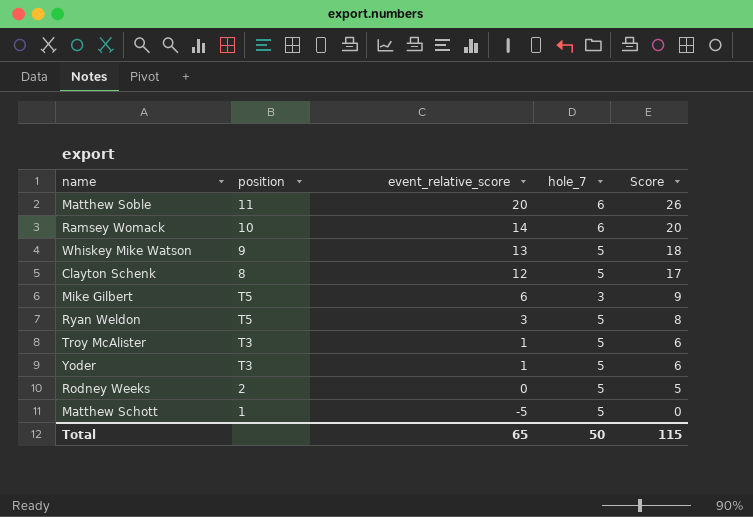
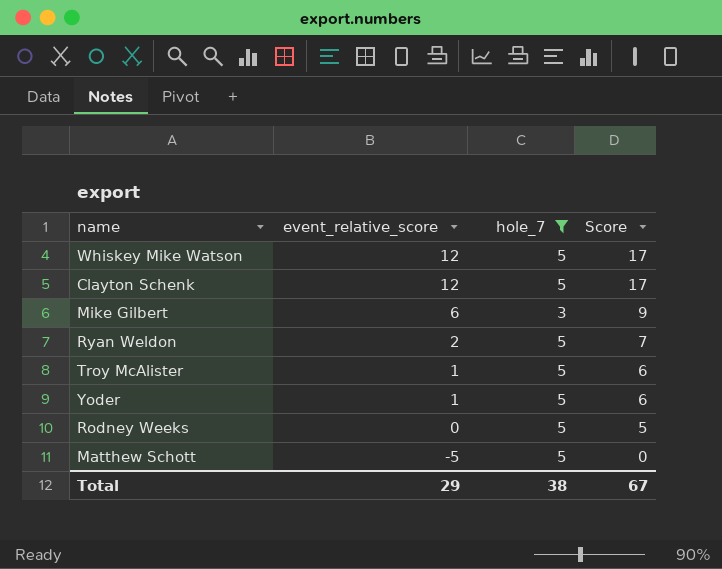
filter: none -> hole_7 != 6
column position | position: 2 -> none
Whiskey Mike Watson | event_relative_score: 13 -> 12
Whiskey Mike Watson | Score: 18 -> 17
Ryan Weldon | event_relative_score: 3 -> 2
Ryan Weldon | Score: 8 -> 7
Total | event_relative_score: 65 -> 29
Total | hole_7: 50 -> 38
Total | Score: 115 -> 67

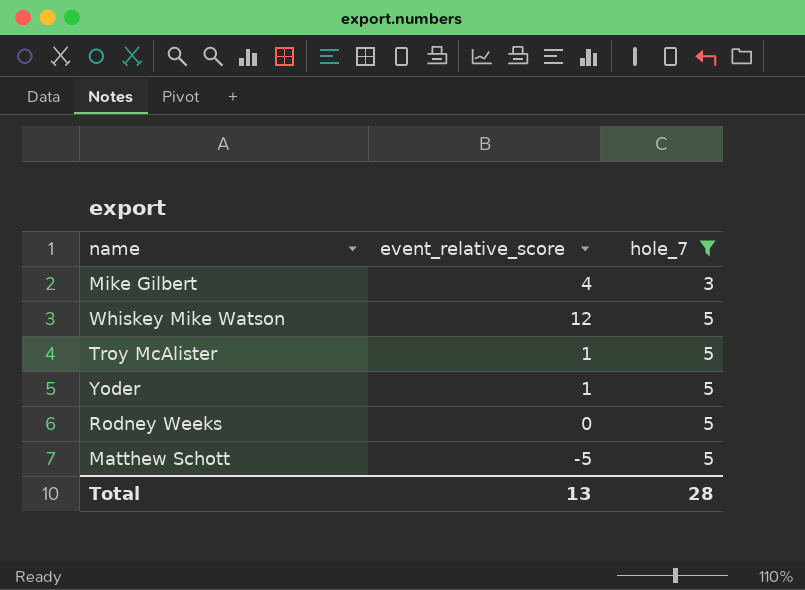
row order: event_relative_score descending -> hole_7 ascending
column Score | formula: [event_relative_score] + [hole_7] -> none
row Clayton Schenk: 12 | 5 | 17 -> none
row Ryan Weldon: 2 | 5 | 7 -> none
Mike Gilbert | event_relative_score: 6 -> 4
Total | event_relative_score: 29 -> 13
Total | hole_7: 38 -> 28

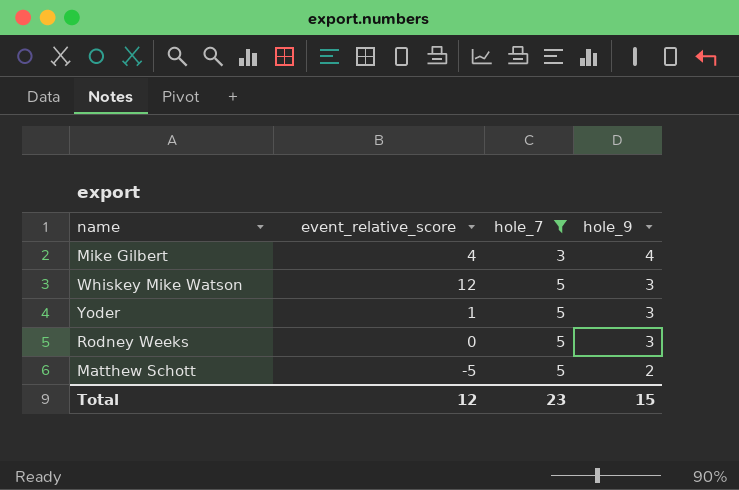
column hole_9 | position: none -> 4
row Troy McAlister: 1 | 5 -> none
Total | event_relative_score: 13 -> 12
Total | hole_7: 28 -> 23

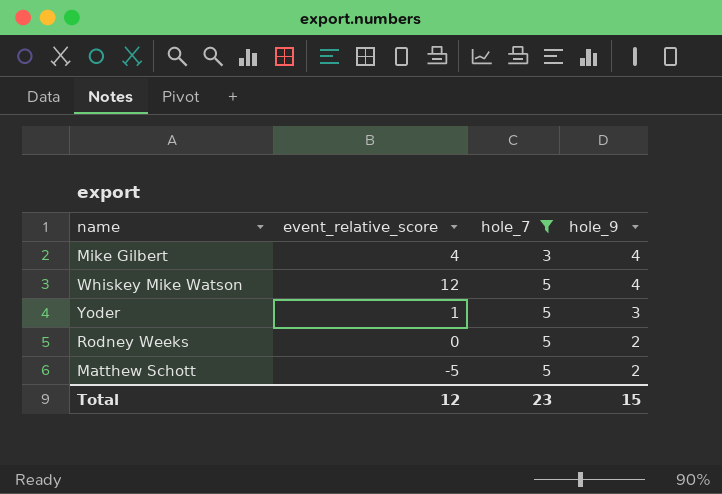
Whiskey Mike Watson | hole_9: 3 -> 4
Rodney Weeks | hole_9: 3 -> 2

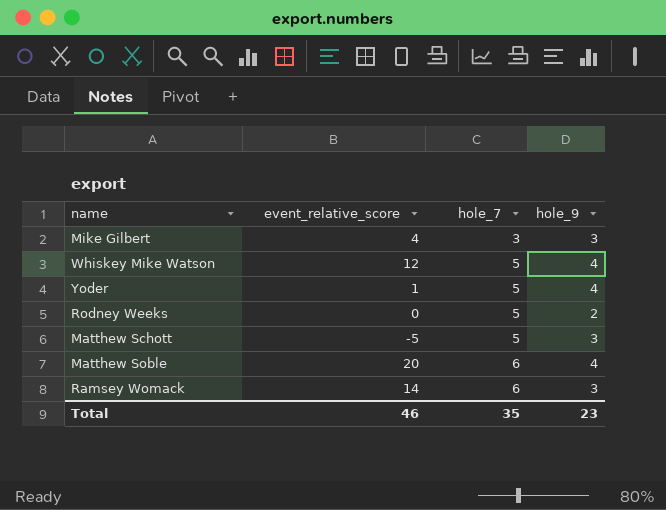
filter: hole_7 != 6 -> none
Mike Gilbert | hole_9: 4 -> 3
Yoder | hole_9: 3 -> 4
Matthew Schott | hole_9: 2 -> 3
Total | event_relative_score: 12 -> 46
Total | hole_7: 23 -> 35
Total | hole_9: 15 -> 23

